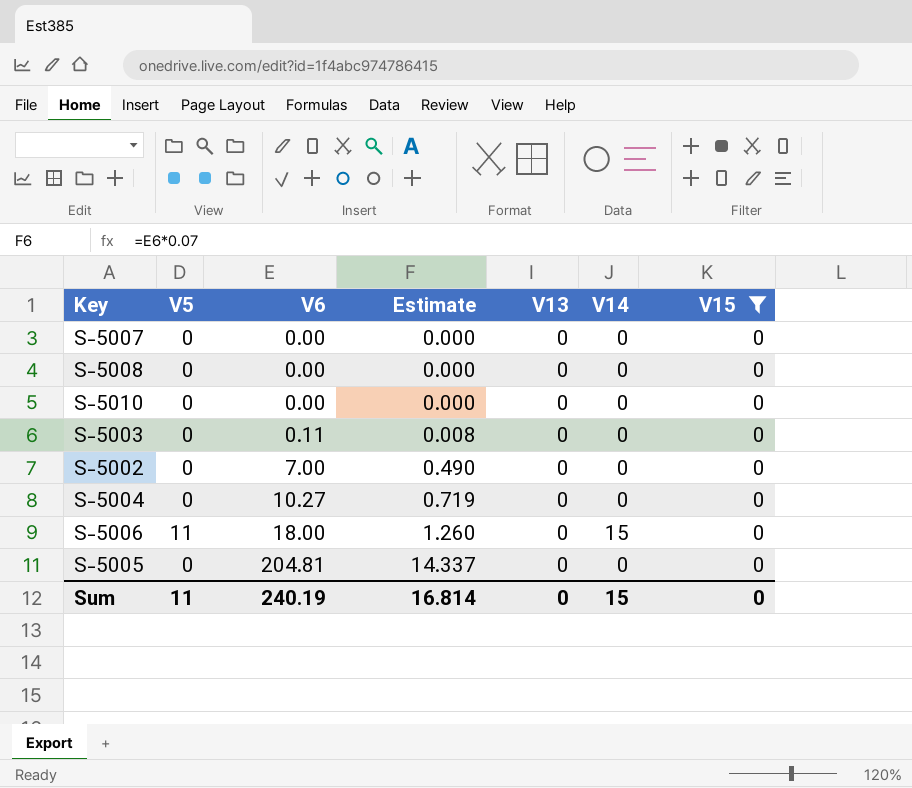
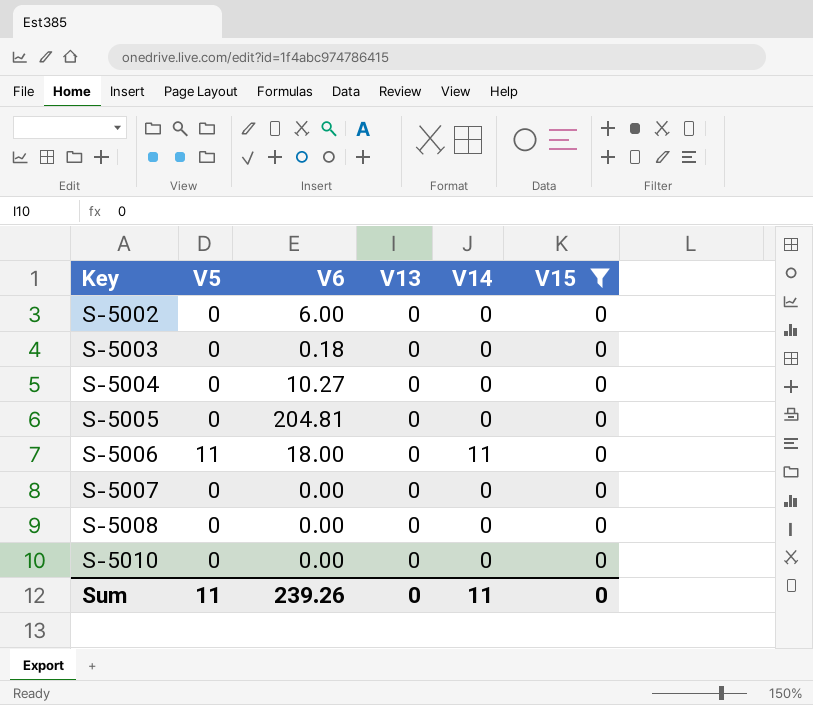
row order: V6 ascending -> Key ascending
column Estimate | formula: [V6] * 0.07 -> none
S-5002 | V6: 7.00 -> 6.00
S-5003 | V6: 0.11 -> 0.18
S-5006 | V14: 15 -> 11
Sum | V6: 240.19 -> 239.26
Sum | V14: 15 -> 11

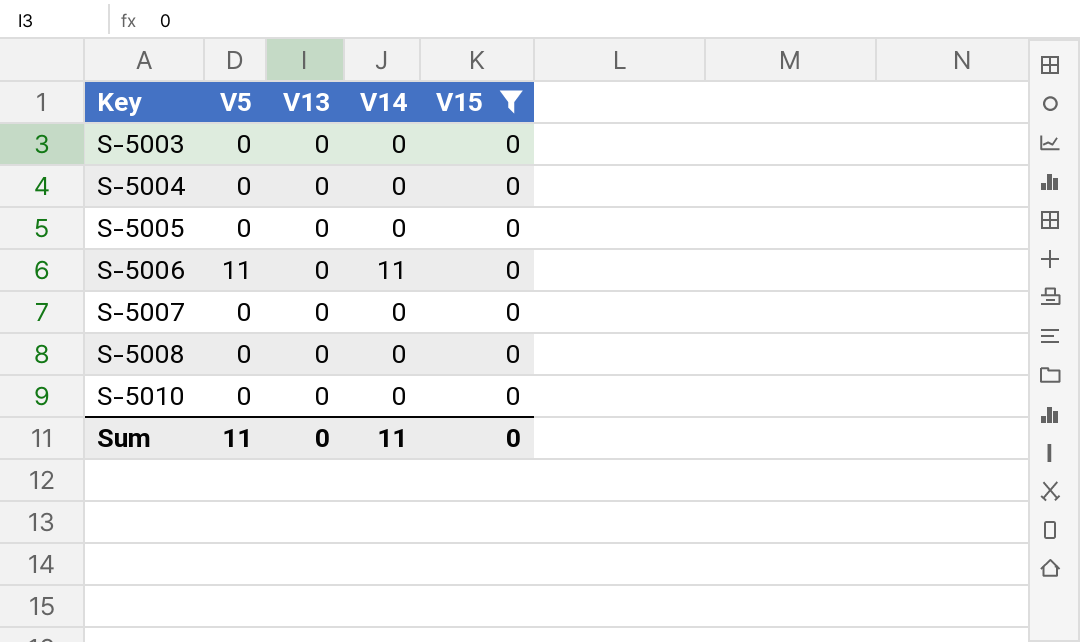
column V6 | position: 3 -> none
row S-5002: 0 | 6.00 | 0 | 0 | 0 -> none

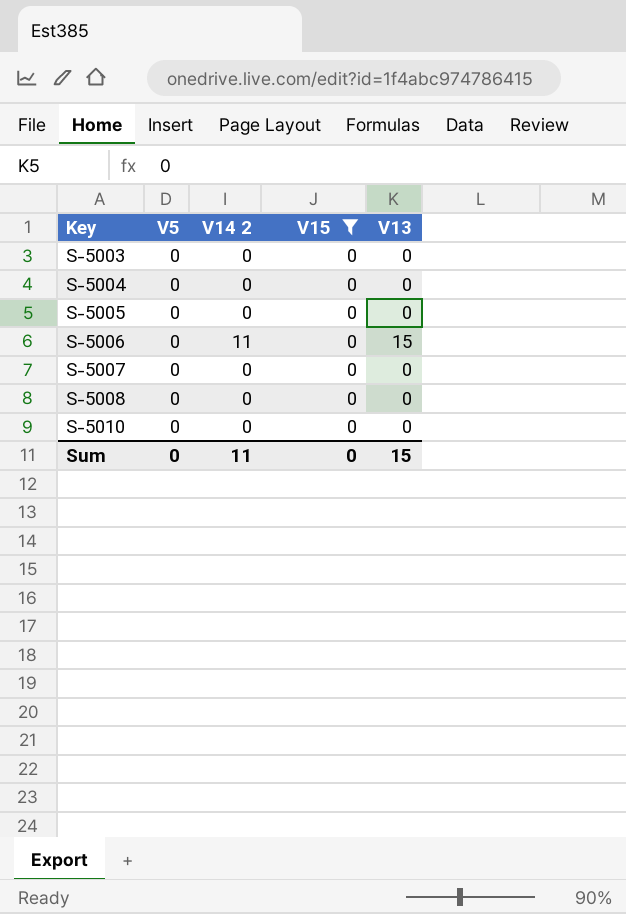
column name: V14 -> V14 2
column V13 | position: 3 -> 5
S-5006 | V5: 11 -> 0
S-5006 | V13: 0 -> 15
Sum | V5: 11 -> 0
Sum | V13: 0 -> 15

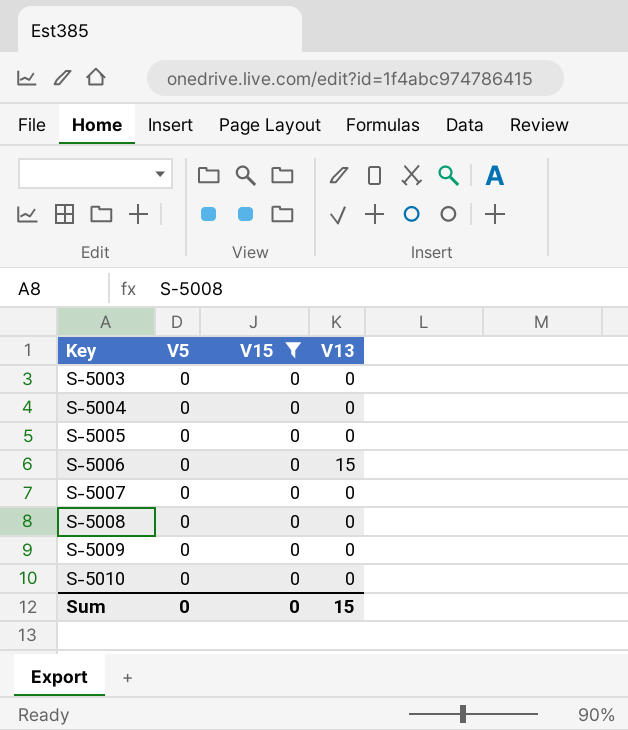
column V14 2 | position: 3 -> none
row S-5009: none -> 0 | 0 | 0

